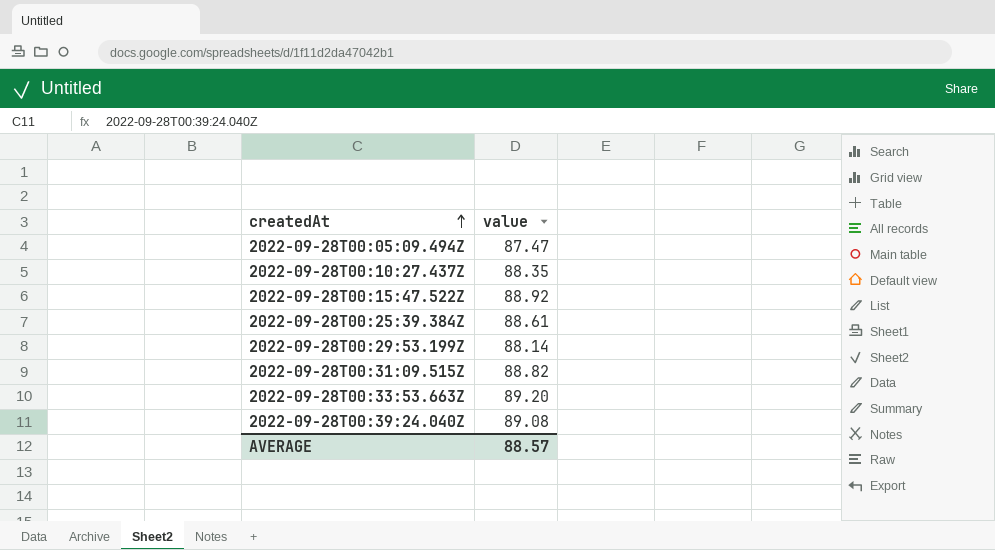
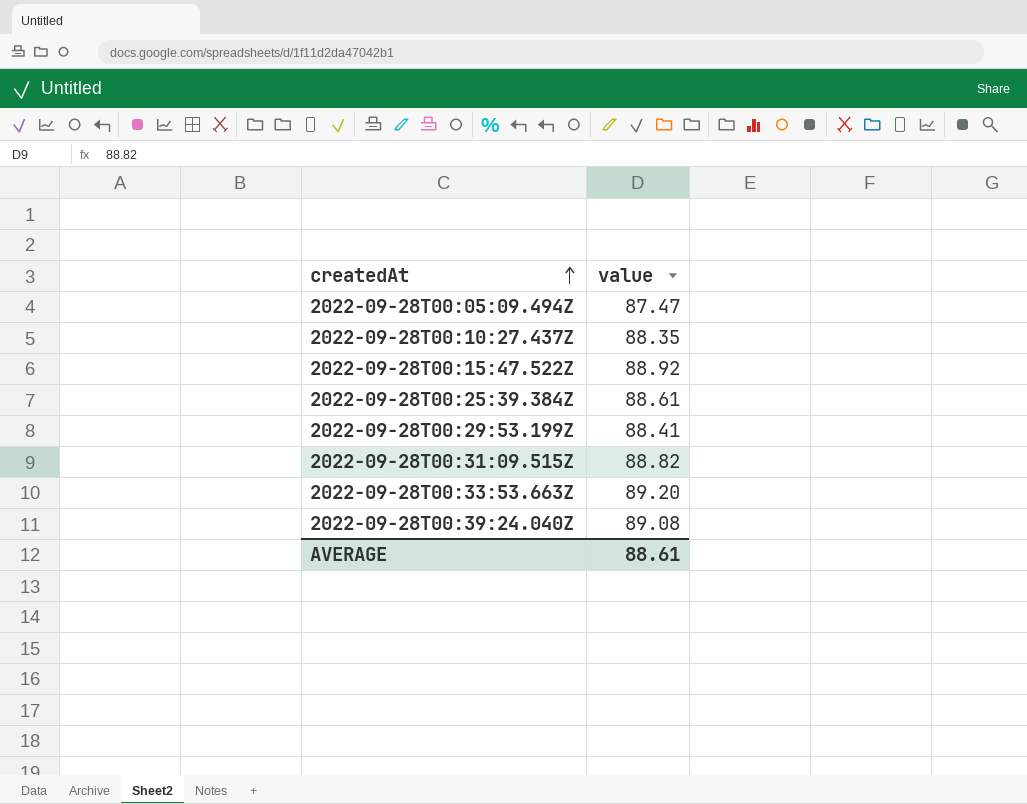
2022-09-28T00:29:53.199Z | value: 88.14 -> 88.41
AVERAGE | value: 88.57 -> 88.61

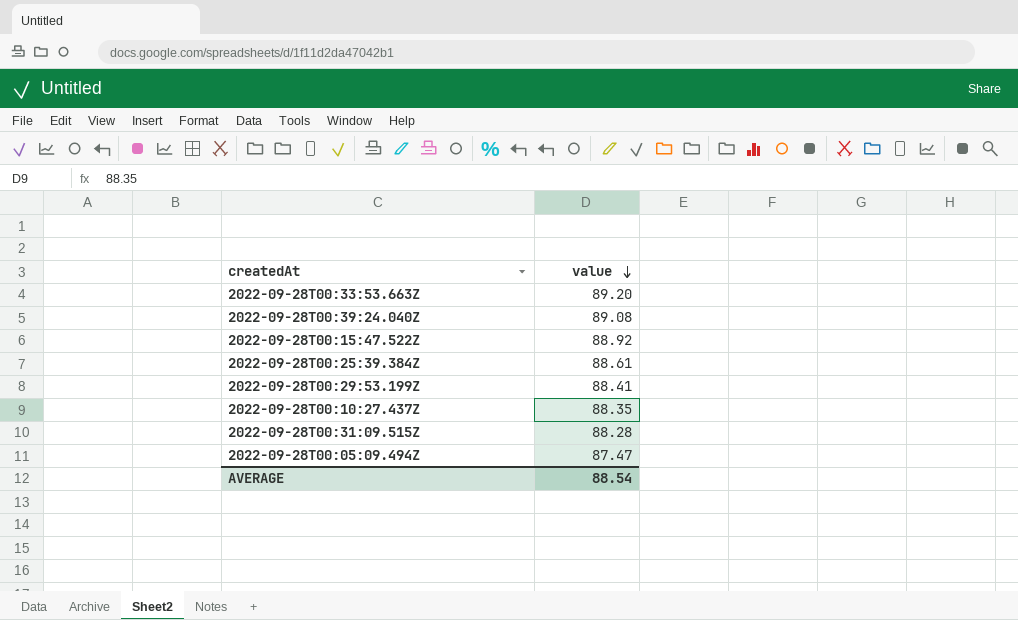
row order: createdAt ascending -> value descending
2022-09-28T00:31:09.515Z | value: 88.82 -> 88.28
AVERAGE | value: 88.61 -> 88.54

